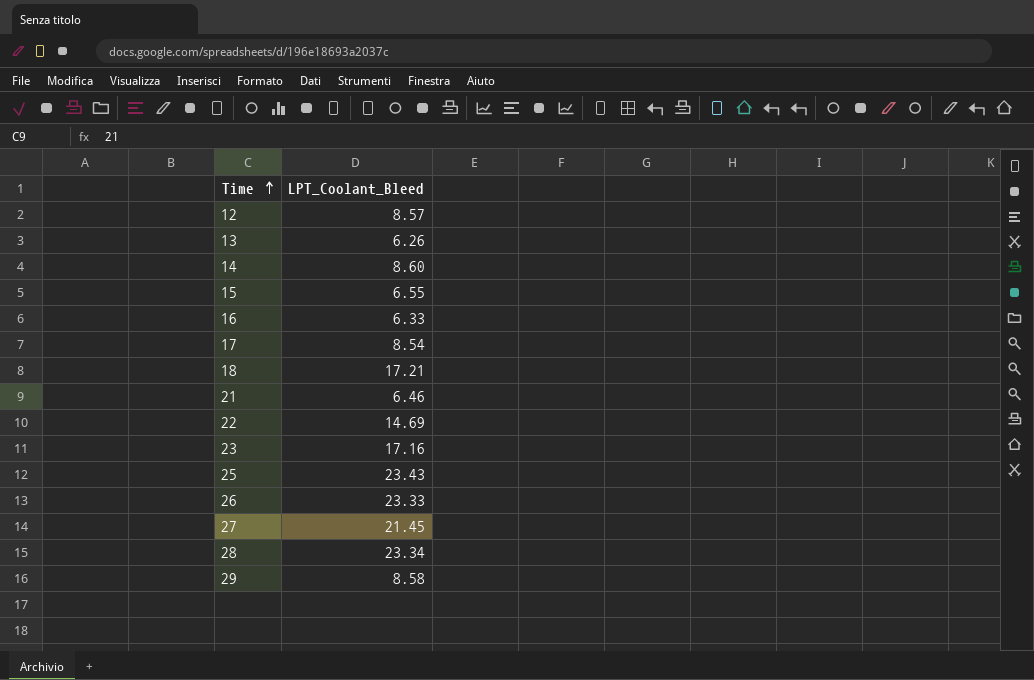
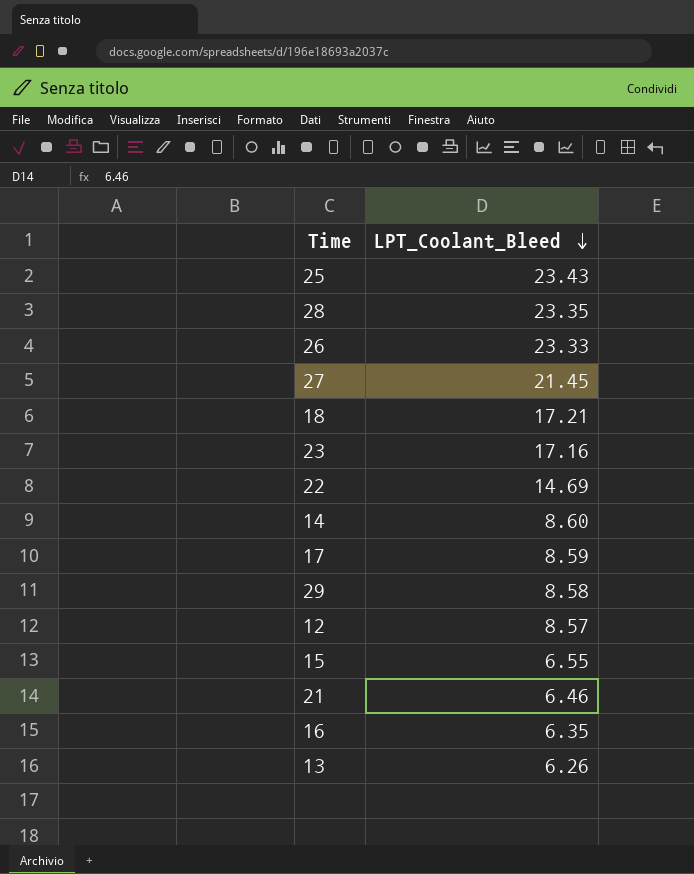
row order: Time ascending -> LPT_Coolant_Bleed descending
28 | LPT_Coolant_Bleed: 23.34 -> 23.35
17 | LPT_Coolant_Bleed: 8.54 -> 8.59
16 | LPT_Coolant_Bleed: 6.33 -> 6.35

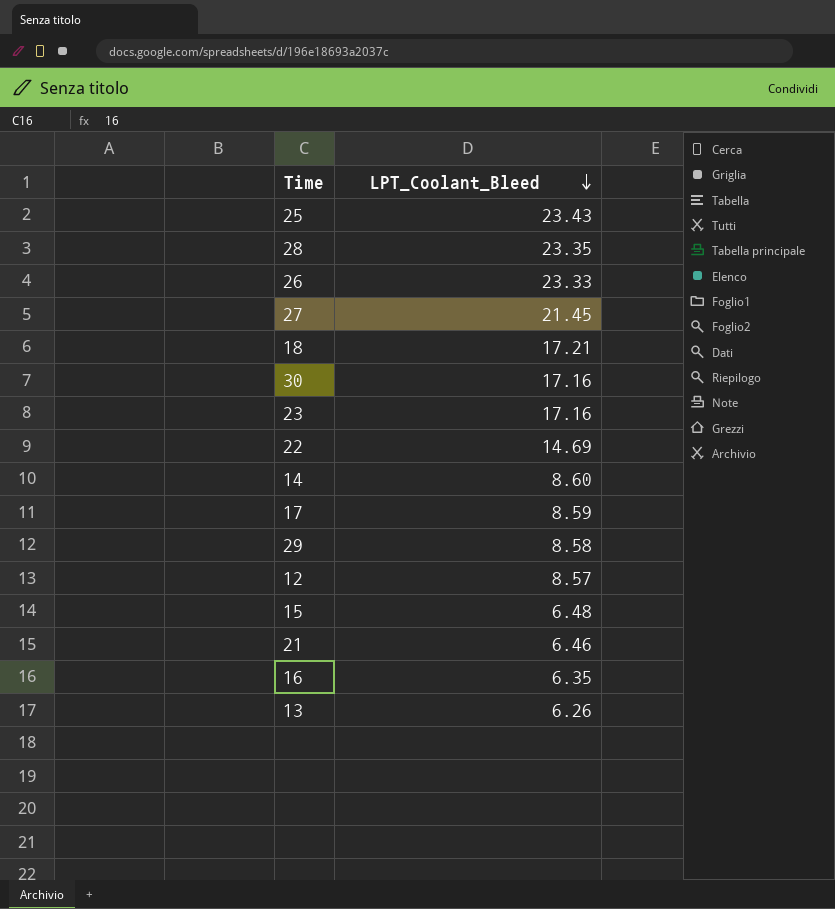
row 30: none -> 17.16
15 | LPT_Coolant_Bleed: 6.55 -> 6.48

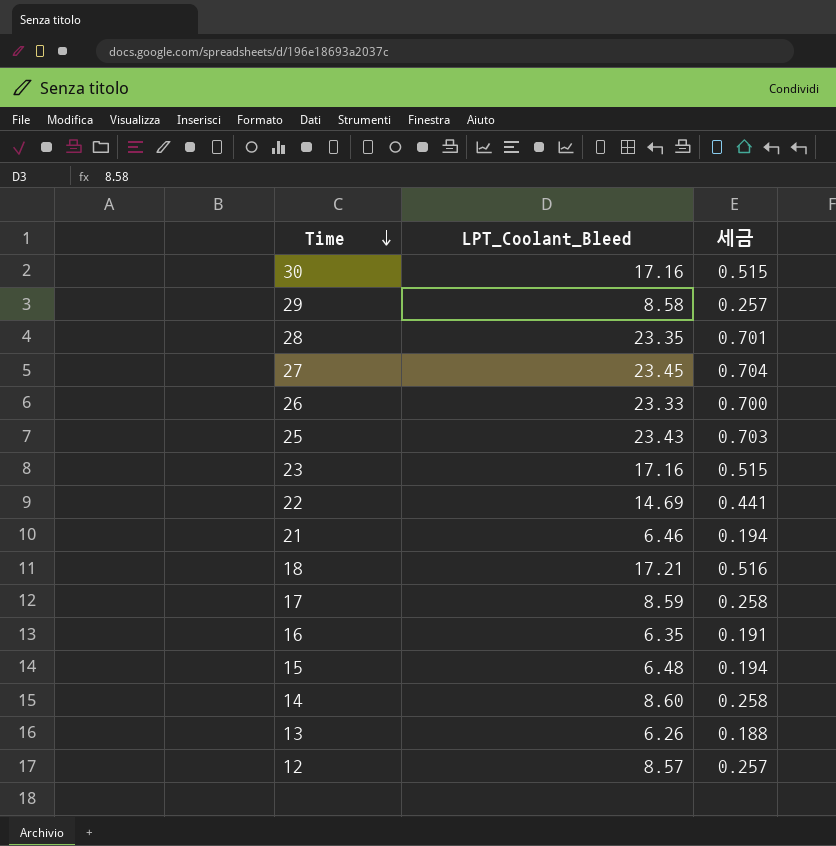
row order: LPT_Coolant_Bleed descending -> Time descending
column 세금 | formula: none -> [LPT_Coolant_Bleed] * 0.03
27 | LPT_Coolant_Bleed: 21.45 -> 23.45

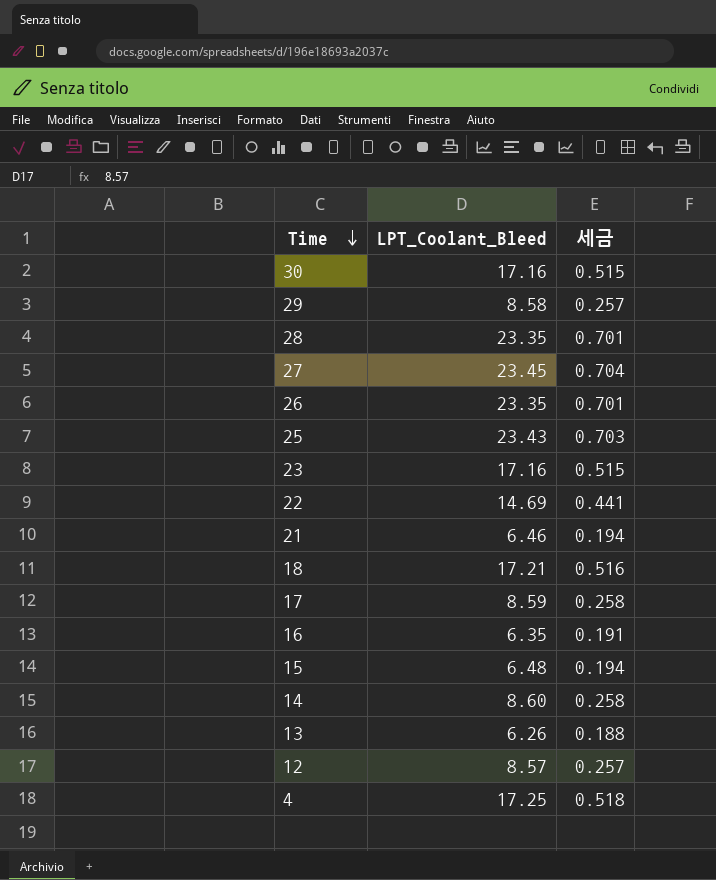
26 | LPT_Coolant_Bleed: 23.33 -> 23.35
26 | 세금: 0.700 -> 0.701
row 4: none -> 17.25 | 0.518

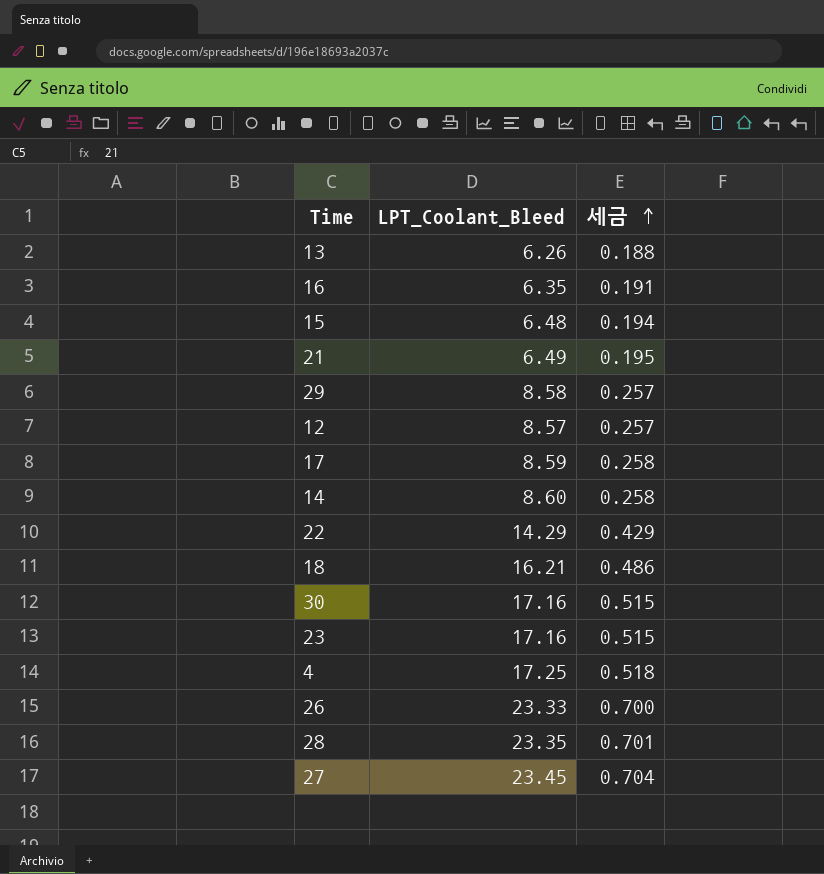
row order: Time descending -> 세금 ascending
row 25: 23.43 | 0.703 -> none
21 | LPT_Coolant_Bleed: 6.46 -> 6.49
21 | 세금: 0.194 -> 0.195
22 | LPT_Coolant_Bleed: 14.69 -> 14.29
22 | 세금: 0.441 -> 0.429
18 | LPT_Coolant_Bleed: 17.21 -> 16.21
18 | 세금: 0.516 -> 0.486
26 | LPT_Coolant_Bleed: 23.35 -> 23.33
26 | 세금: 0.701 -> 0.700

